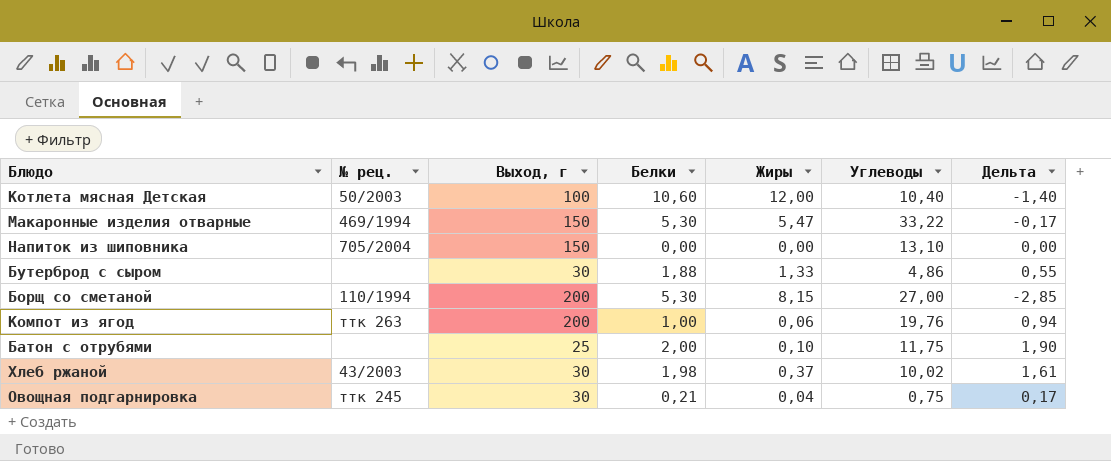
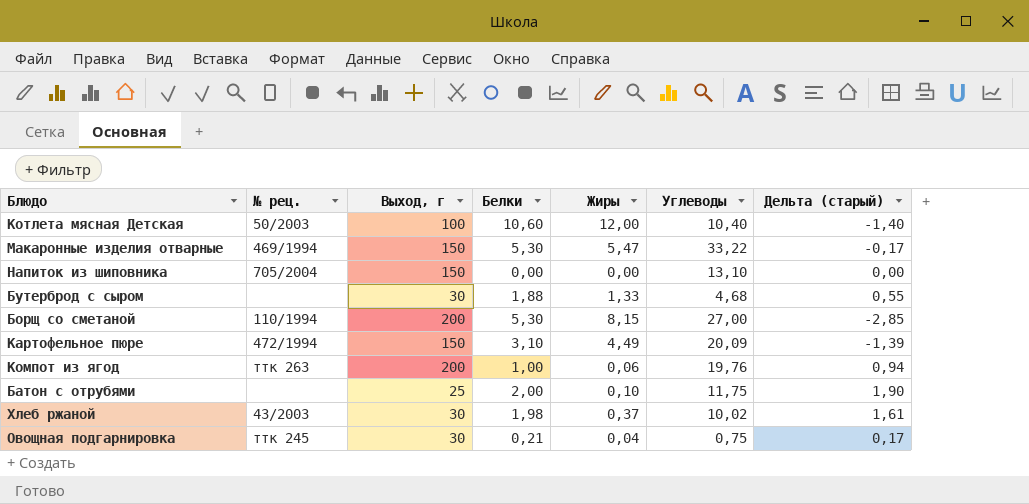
column name: Дельта -> Дельта (старый)
Бутерброд с сыром | Углеводы: 4,86 -> 4,68
row Картофельное пюре: none -> 472/1994 | 150 | 3,10 | 4,49 | 20,09 | -1,39

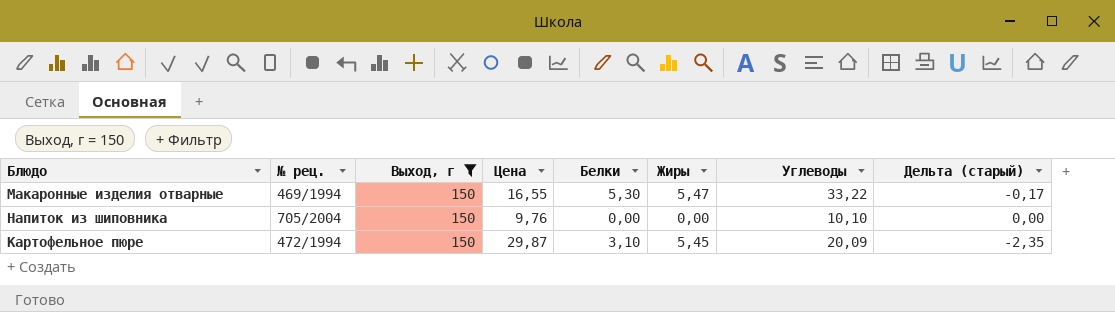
filter: none -> Выход, г = 150
column Цена | position: none -> 4
Напиток из шиповника | Углеводы: 13,10 -> 10,10
Картофельное пюре | Жиры: 4,49 -> 5,45
Картофельное пюре | Дельта (старый): -1,39 -> -2,35

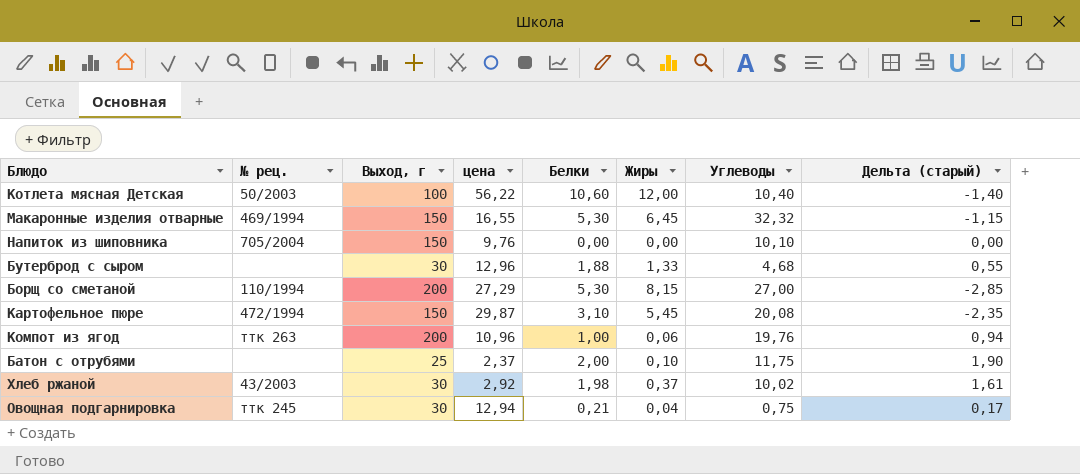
filter: Выход, г = 150 -> none
column name: Цена -> цена
Макаронные изделия отварные | Жиры: 5,47 -> 6,45
Макаронные изделия отварные | Углеводы: 33,22 -> 32,32
Макаронные изделия отварные | Дельта (старый): -0,17 -> -1,15
Картофельное пюре | Углеводы: 20,09 -> 20,08

